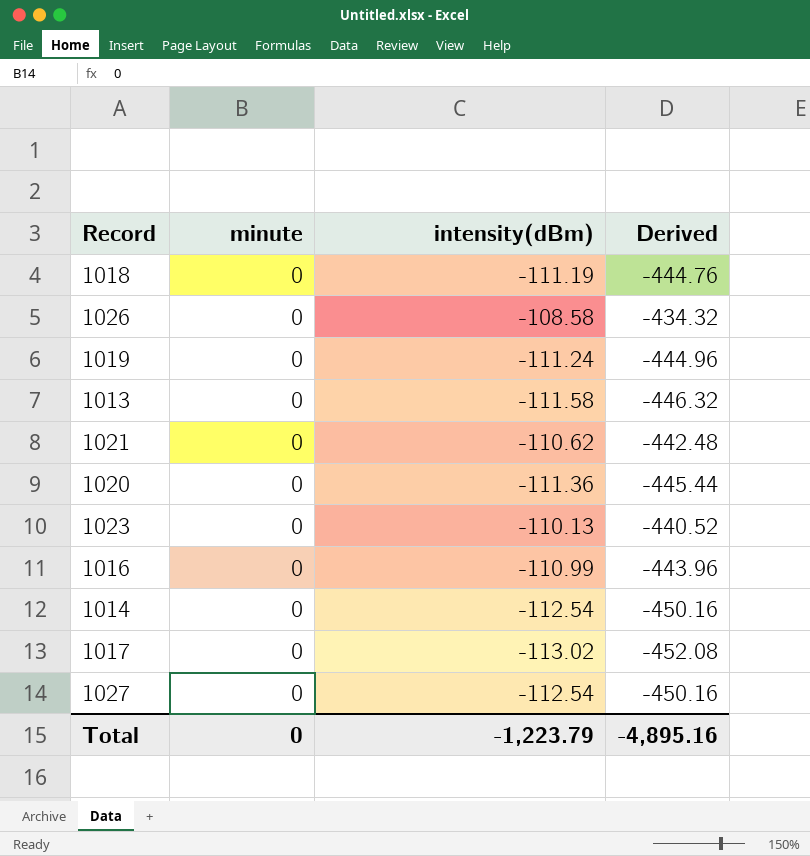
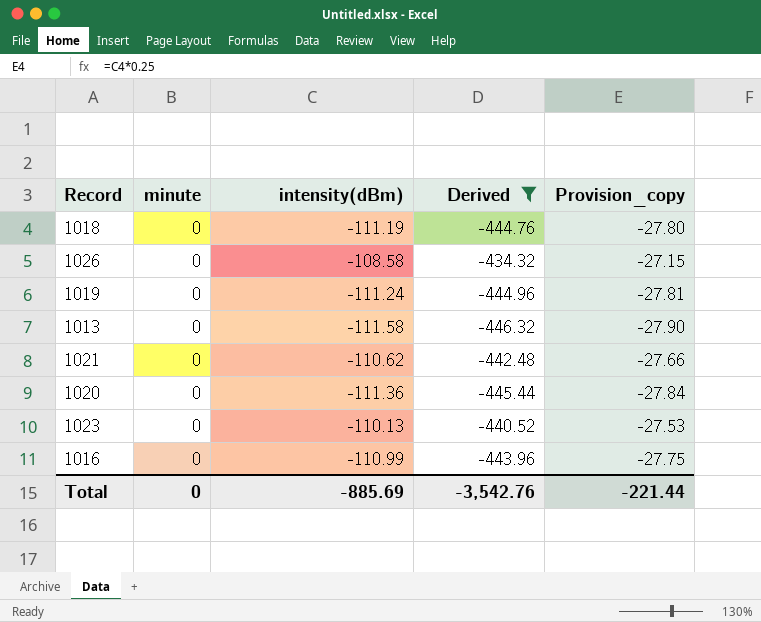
filter: none -> Derived >= -446.32
column Provision_copy | formula: none -> [intensity(dBm)] * 0.25
Total | intensity(dBm): -1,223.79 -> -885.69
Total | Derived: -4,895.16 -> -3,542.76

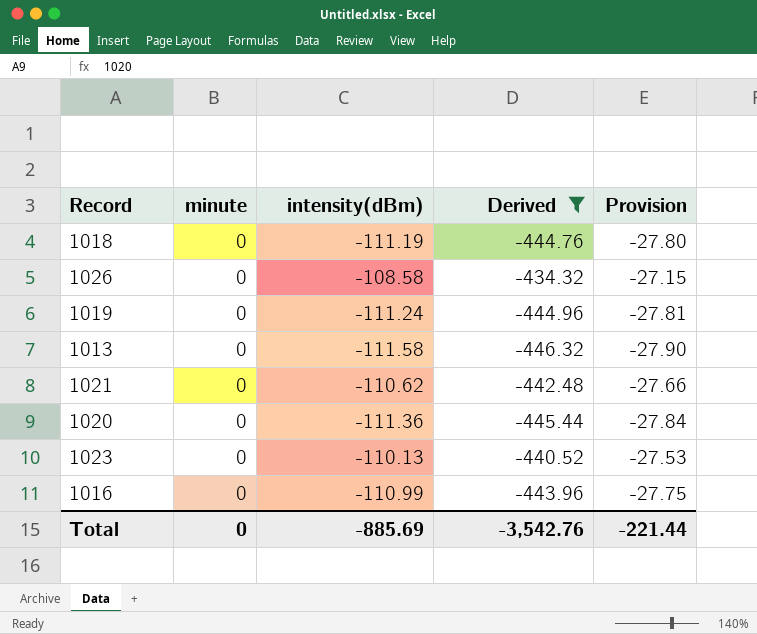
column name: Provision_copy -> Provision

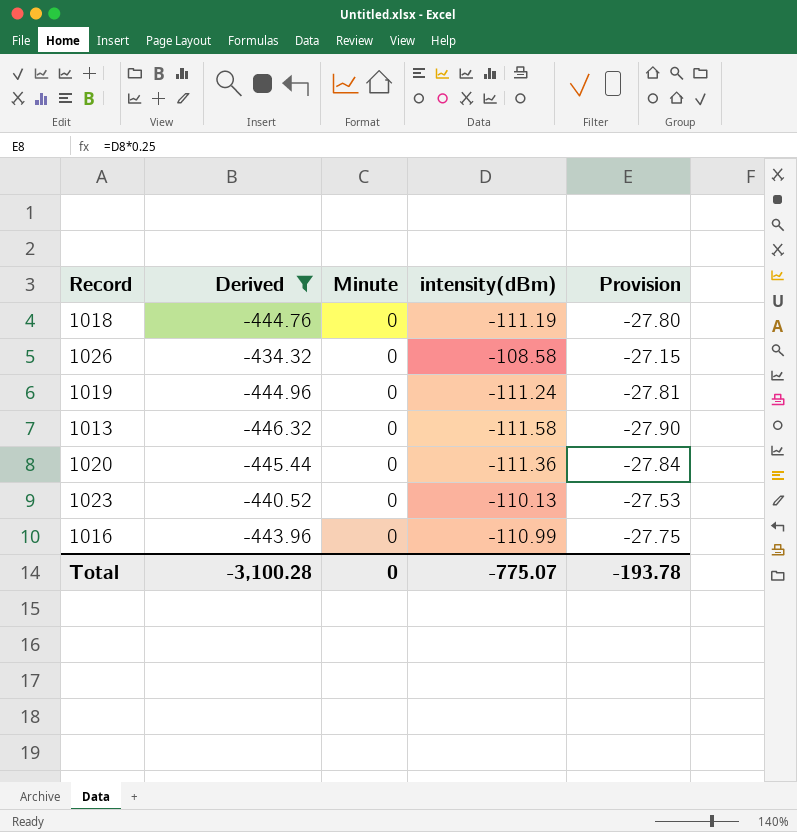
column Derived | position: 4 -> 2
column name: minute -> Minute
row 1021: 0 | -110.62 | -442.48 | -27.66 -> none
Total | Derived: -3,542.76 -> -3,100.28
Total | intensity(dBm): -885.69 -> -775.07
Total | Provision: -221.44 -> -193.78

